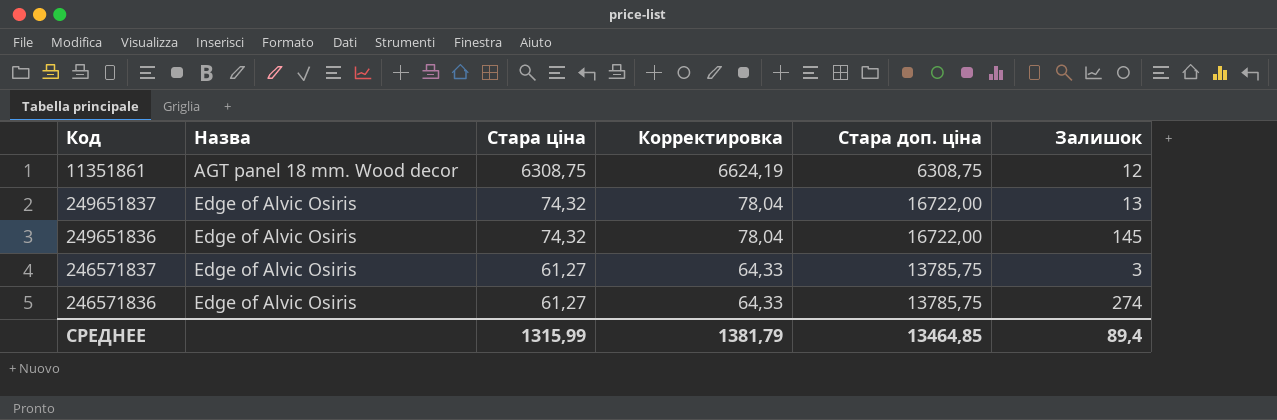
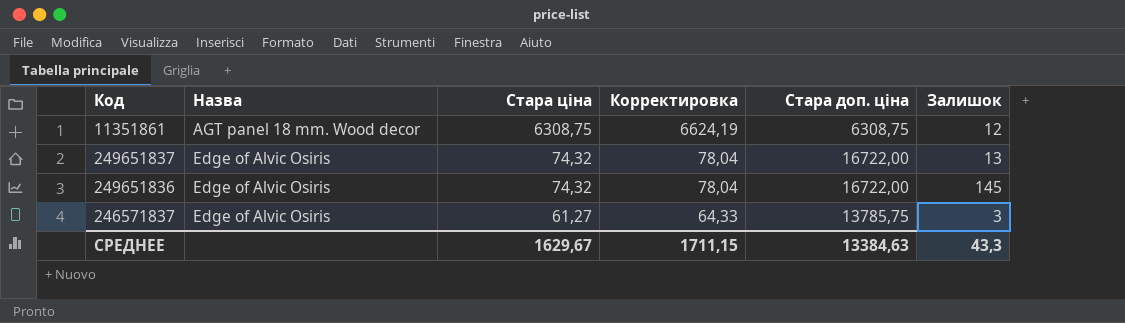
row 246571836: Edge of Alvic Osiris | 61,27 | 64,33 | 13785,75 | 274 -> none
СРЕДНЕЕ | Стара ціна: 1315,99 -> 1629,67
СРЕДНЕЕ | Корректировка: 1381,79 -> 1711,15
СРЕДНЕЕ | Стара доп. ціна: 13464,85 -> 13384,63
СРЕДНЕЕ | Залишок: 89,4 -> 43,3

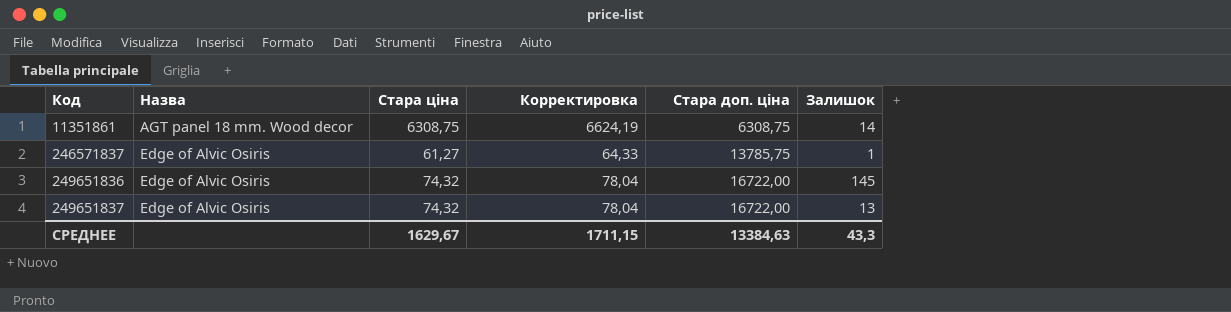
row order: Назва ascending -> Код ascending
11351861 | Залишок: 12 -> 14
246571837 | Залишок: 3 -> 1

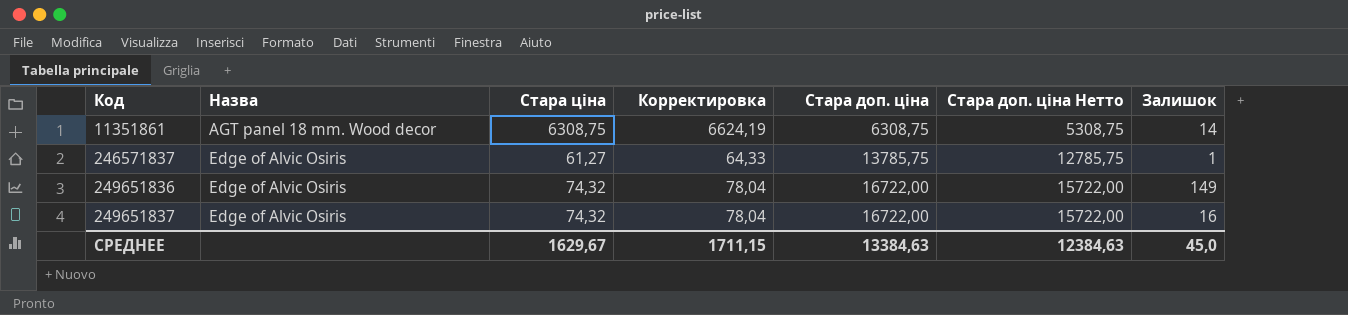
column Стара доп. ціна Нетто | formula: none -> [Стара доп. ціна] - 1000
249651836 | Залишок: 145 -> 149
249651837 | Залишок: 13 -> 16
СРЕДНЕЕ | Залишок: 43,3 -> 45,0

